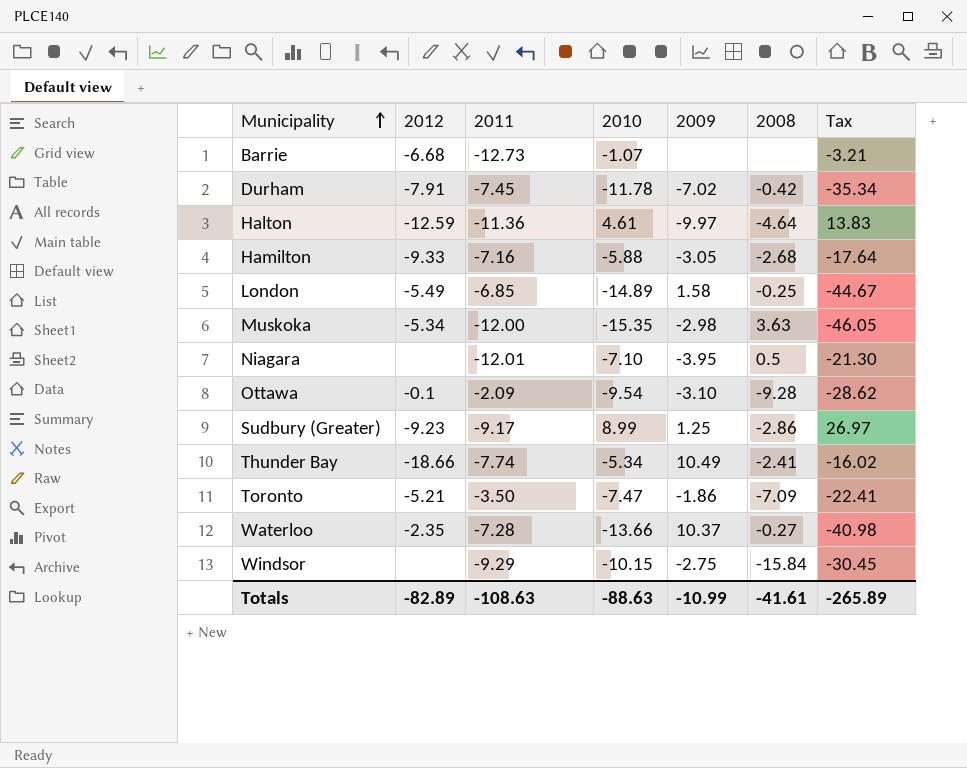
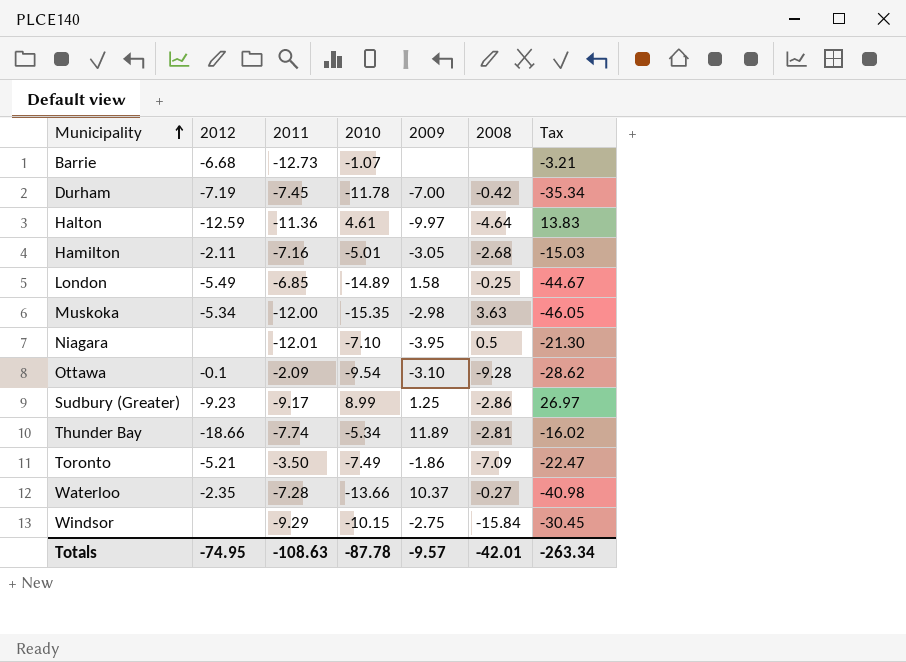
Durham | 2012: -7.91 -> -7.19
Durham | 2009: -7.02 -> -7.00
Hamilton | 2012: -9.33 -> -2.11
Hamilton | 2010: -5.88 -> -5.01
Hamilton | Tax: -17.64 -> -15.03
Thunder Bay | 2009: 10.49 -> 11.89
Thunder Bay | 2008: -2.41 -> -2.81
Toronto | 2010: -7.47 -> -7.49
Toronto | Tax: -22.41 -> -22.47
Totals | 2012: -82.89 -> -74.95
Totals | 2010: -88.63 -> -87.78
Totals | 2009: -10.99 -> -9.57
Totals | 2008: -41.61 -> -42.01
Totals | Tax: -265.89 -> -263.34

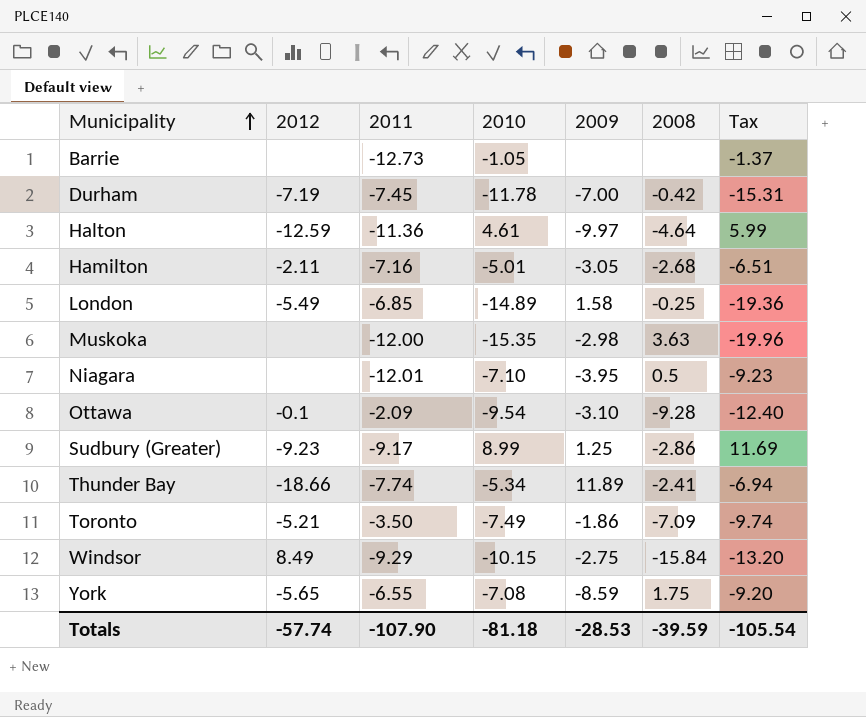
column Tax | formula: [2010] * 3 -> [2010] * 1.3
row Waterloo: -2.35 | -7.28 | -13.66 | 10.37 | -0.27 | -40.98 -> none
Barrie | 2012: -6.68 -> none
Barrie | 2010: -1.07 -> -1.05
Muskoka | 2012: -5.34 -> none
Thunder Bay | 2008: -2.81 -> -2.41
Windsor | 2012: none -> 8.49
row York: none -> -5.65 | -6.55 | -7.08 | -8.59 | 1.75 | -9.20
Totals | 2012: -74.95 -> -57.74
Totals | 2011: -108.63 -> -107.90
Totals | 2010: -87.78 -> -81.18
Totals | 2009: -9.57 -> -28.53
Totals | 2008: -42.01 -> -39.59
Totals | Tax: -263.34 -> -105.54

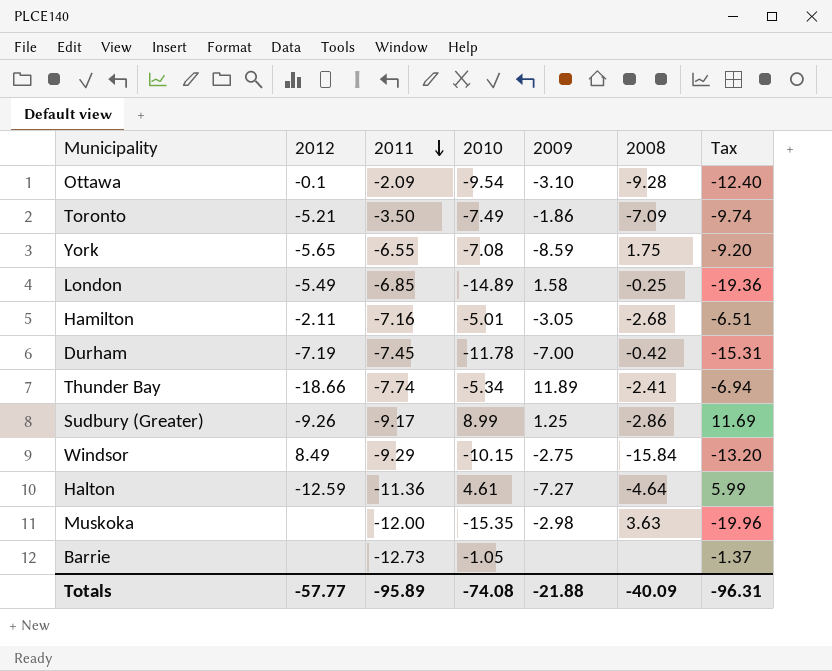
row order: Municipality ascending -> 2011 descending
row Niagara: none | -12.01 | -7.10 | -3.95 | 0.5 | -9.23 -> none
Sudbury (Greater) | 2012: -9.23 -> -9.26
Halton | 2009: -9.97 -> -7.27
Totals | 2012: -57.74 -> -57.77
Totals | 2011: -107.90 -> -95.89
Totals | 2010: -81.18 -> -74.08
Totals | 2009: -28.53 -> -21.88
Totals | 2008: -39.59 -> -40.09
Totals | Tax: -105.54 -> -96.31

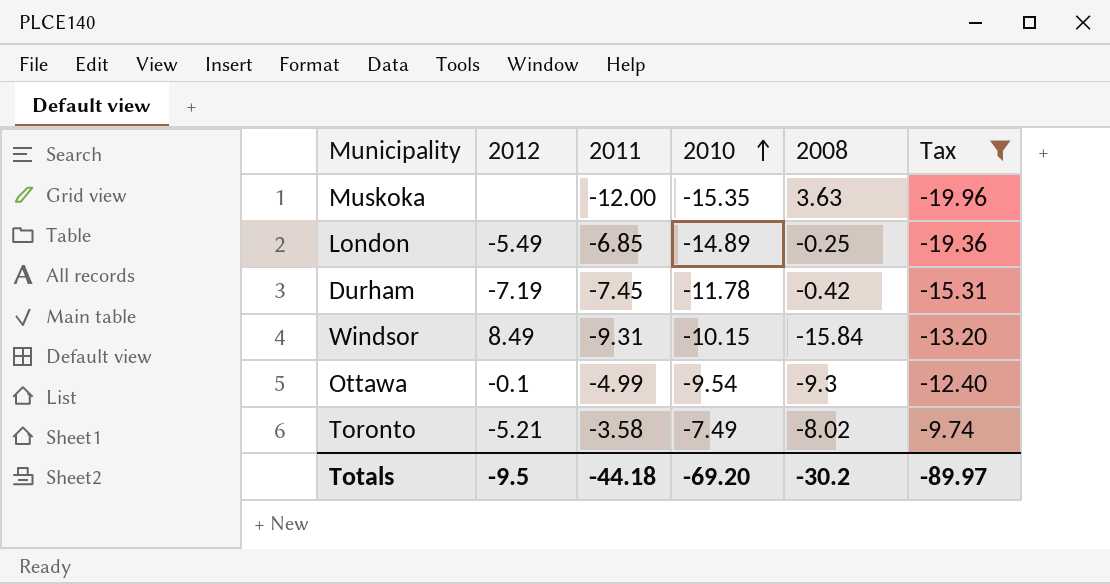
filter: none -> Tax <= -9.74
row order: 2011 descending -> 2010 ascending
column 2009 | position: 5 -> none
Windsor | 2011: -9.29 -> -9.31
Ottawa | 2011: -2.09 -> -4.99
Ottawa | 2008: -9.28 -> -9.3
Toronto | 2011: -3.50 -> -3.58
Toronto | 2008: -7.09 -> -8.02
Totals | 2012: -57.77 -> -9.5
Totals | 2011: -95.89 -> -44.18
Totals | 2010: -74.08 -> -69.20
Totals | 2008: -40.09 -> -30.2
Totals | Tax: -96.31 -> -89.97

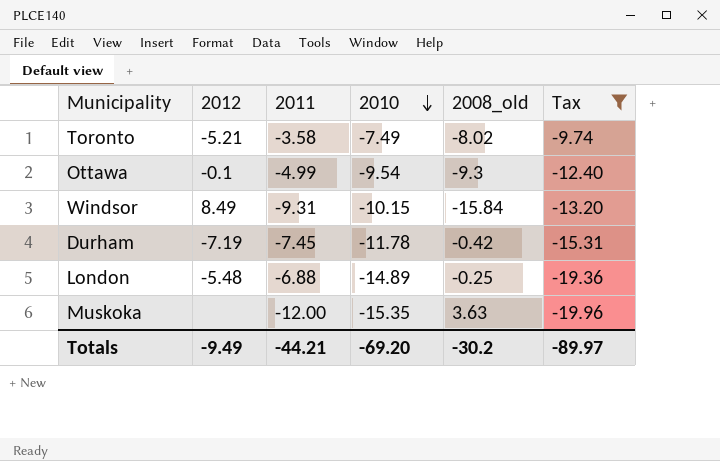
row order: 2010 ascending -> 2010 descending
column name: 2008 -> 2008_old
London | 2012: -5.49 -> -5.48
London | 2011: -6.85 -> -6.88
Totals | 2012: -9.5 -> -9.49
Totals | 2011: -44.18 -> -44.21

